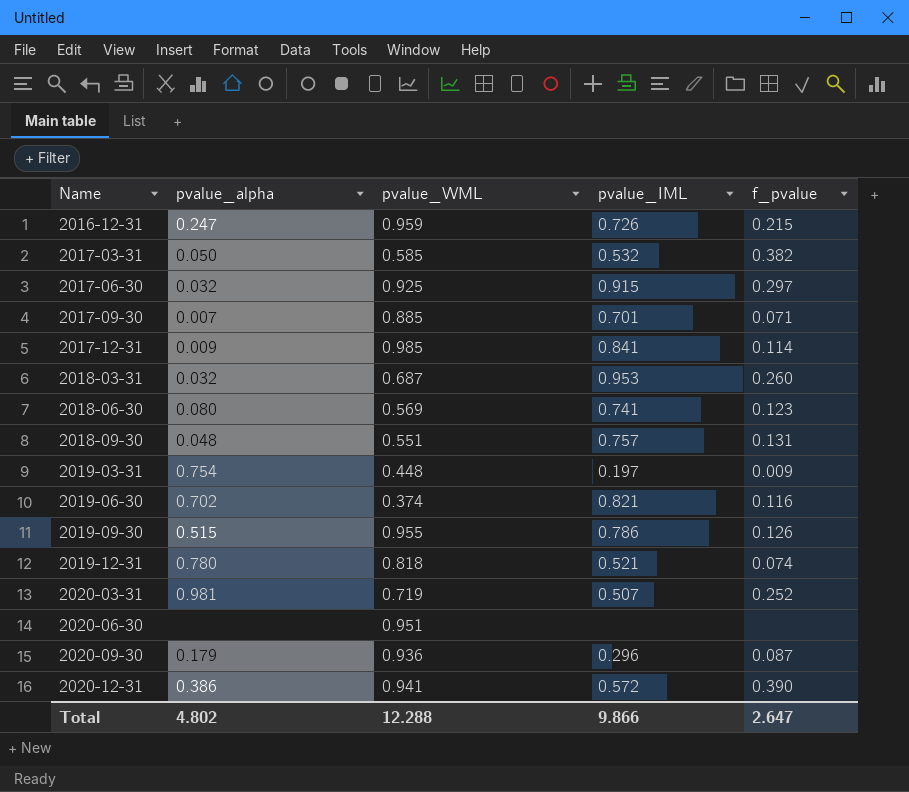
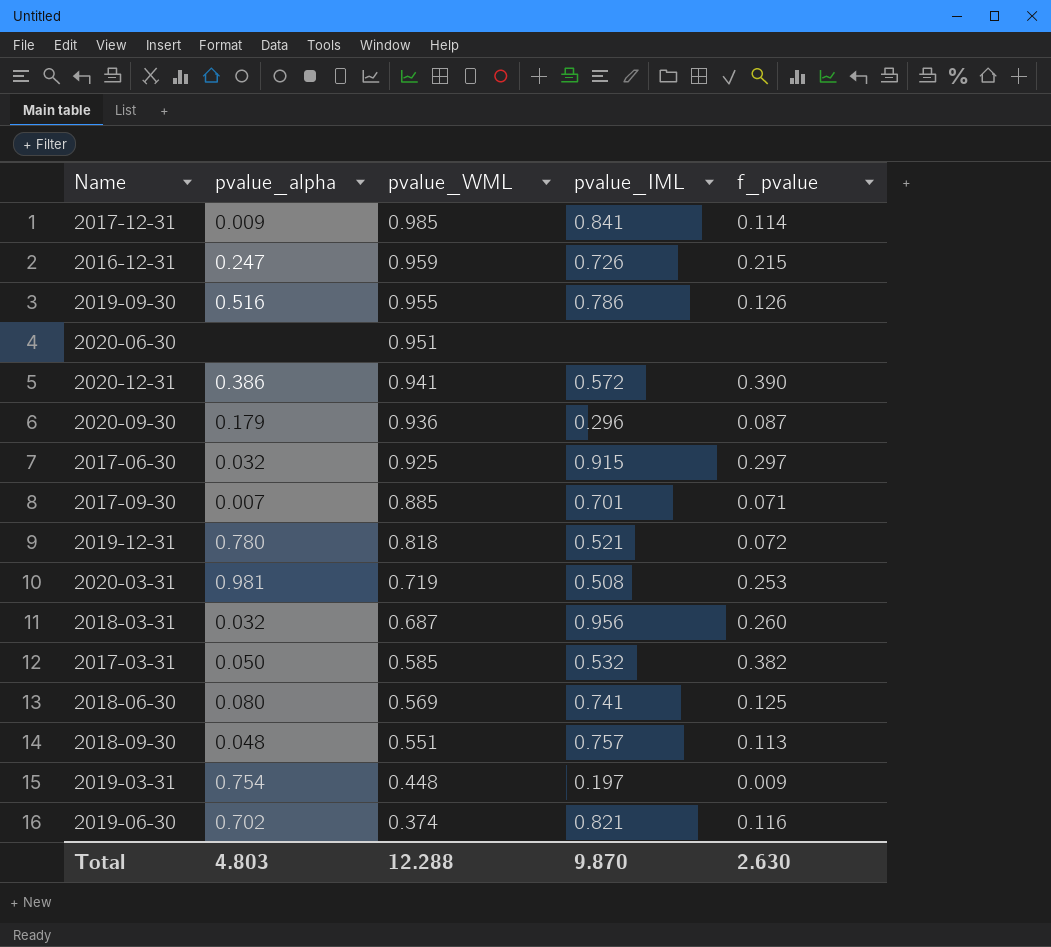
row order: Name ascending -> pvalue_WML descending
2019-09-30 | pvalue_alpha: 0.515 -> 0.516
2019-12-31 | f_pvalue: 0.074 -> 0.072
2020-03-31 | pvalue_IML: 0.507 -> 0.508
2020-03-31 | f_pvalue: 0.252 -> 0.253
2018-03-31 | pvalue_IML: 0.953 -> 0.956
2018-06-30 | f_pvalue: 0.123 -> 0.125
2018-09-30 | f_pvalue: 0.131 -> 0.113
Total | pvalue_alpha: 4.802 -> 4.803
Total | pvalue_IML: 9.866 -> 9.870
Total | f_pvalue: 2.647 -> 2.630

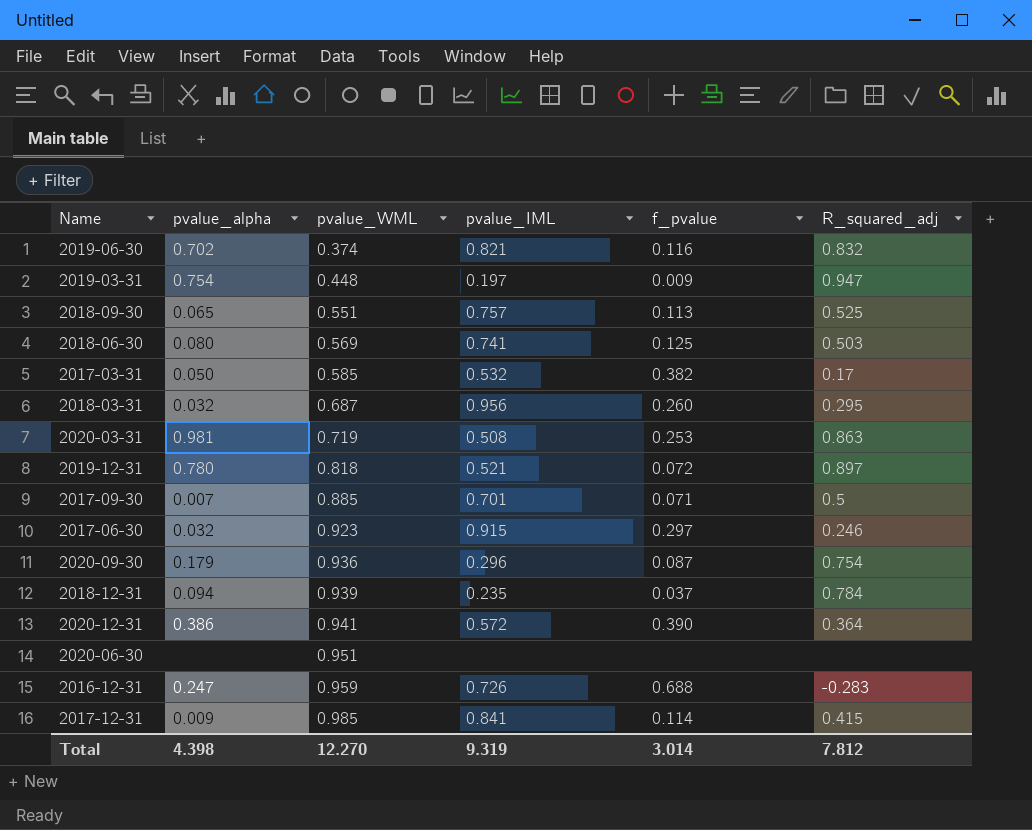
row order: pvalue_WML descending -> pvalue_WML ascending
column R_squared_adj | position: none -> 6
row 2019-09-30: 0.516 | 0.955 | 0.786 | 0.126 -> none
2018-09-30 | pvalue_alpha: 0.048 -> 0.065
2017-06-30 | pvalue_WML: 0.925 -> 0.923
row 2018-12-31: none -> 0.094 | 0.939 | 0.235 | 0.037 | 0.784
2016-12-31 | f_pvalue: 0.215 -> 0.688
Total | pvalue_alpha: 4.803 -> 4.398
Total | pvalue_WML: 12.288 -> 12.270
Total | pvalue_IML: 9.870 -> 9.319
Total | f_pvalue: 2.630 -> 3.014

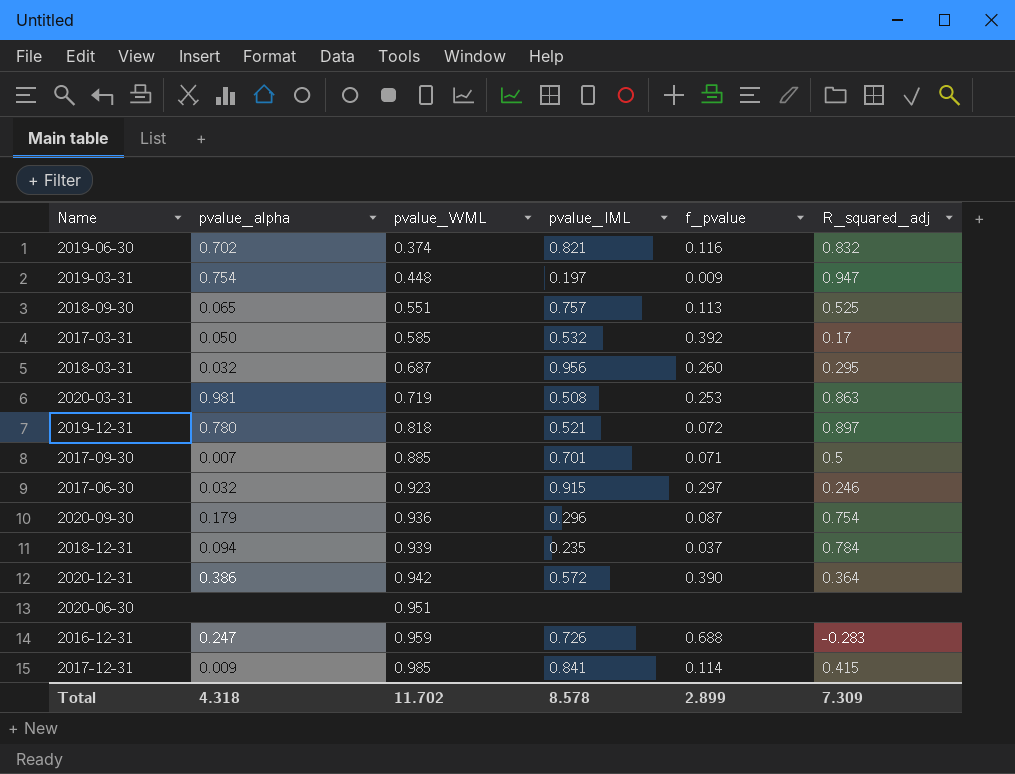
row 2018-06-30: 0.080 | 0.569 | 0.741 | 0.125 | 0.503 -> none
2017-03-31 | f_pvalue: 0.382 -> 0.392
2020-12-31 | pvalue_WML: 0.941 -> 0.942
Total | pvalue_alpha: 4.398 -> 4.318
Total | pvalue_WML: 12.270 -> 11.702
Total | pvalue_IML: 9.319 -> 8.578
Total | f_pvalue: 3.014 -> 2.899
Total | R_squared_adj: 7.812 -> 7.309

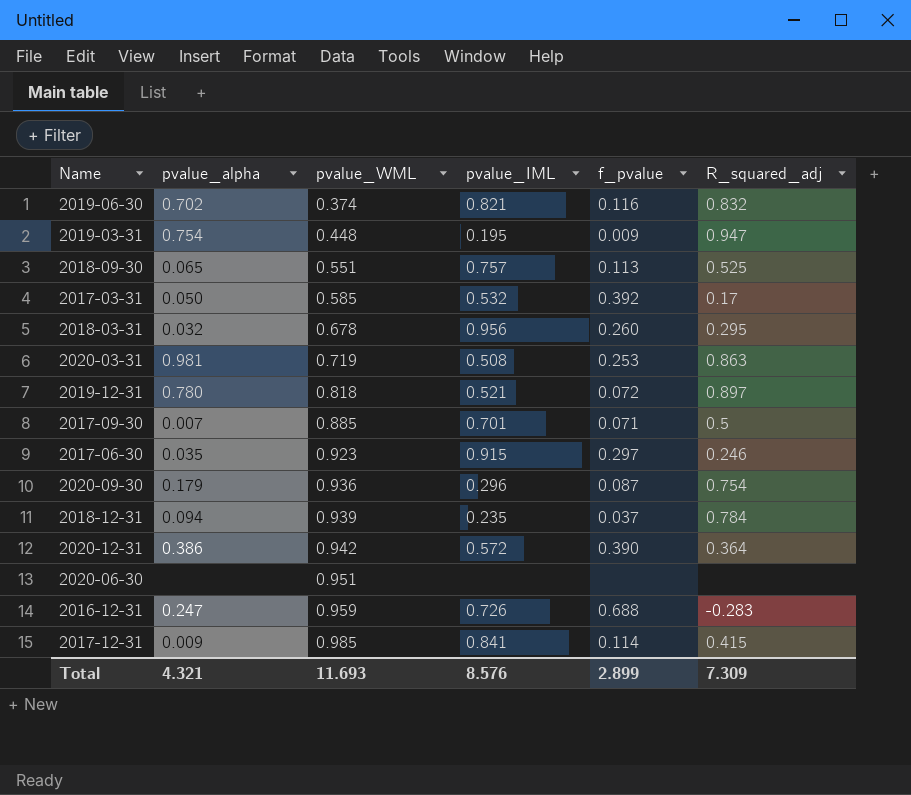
2019-03-31 | pvalue_IML: 0.197 -> 0.195
2018-03-31 | pvalue_WML: 0.687 -> 0.678
2017-06-30 | pvalue_alpha: 0.032 -> 0.035
Total | pvalue_alpha: 4.318 -> 4.321
Total | pvalue_WML: 11.702 -> 11.693
Total | pvalue_IML: 8.578 -> 8.576

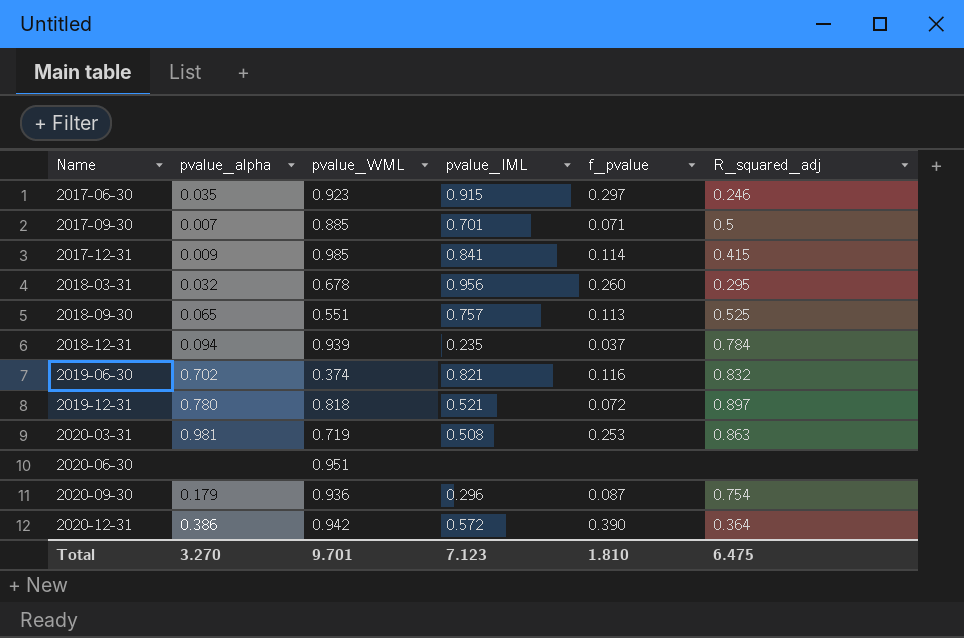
row order: pvalue_WML ascending -> Name ascending
row 2019-03-31: 0.754 | 0.448 | 0.195 | 0.009 | 0.947 -> none
row 2017-03-31: 0.050 | 0.585 | 0.532 | 0.392 | 0.17 -> none
row 2016-12-31: 0.247 | 0.959 | 0.726 | 0.688 | -0.283 -> none
Total | pvalue_alpha: 4.321 -> 3.270
Total | pvalue_WML: 11.693 -> 9.701
Total | pvalue_IML: 8.576 -> 7.123
Total | f_pvalue: 2.899 -> 1.810
Total | R_squared_adj: 7.309 -> 6.475

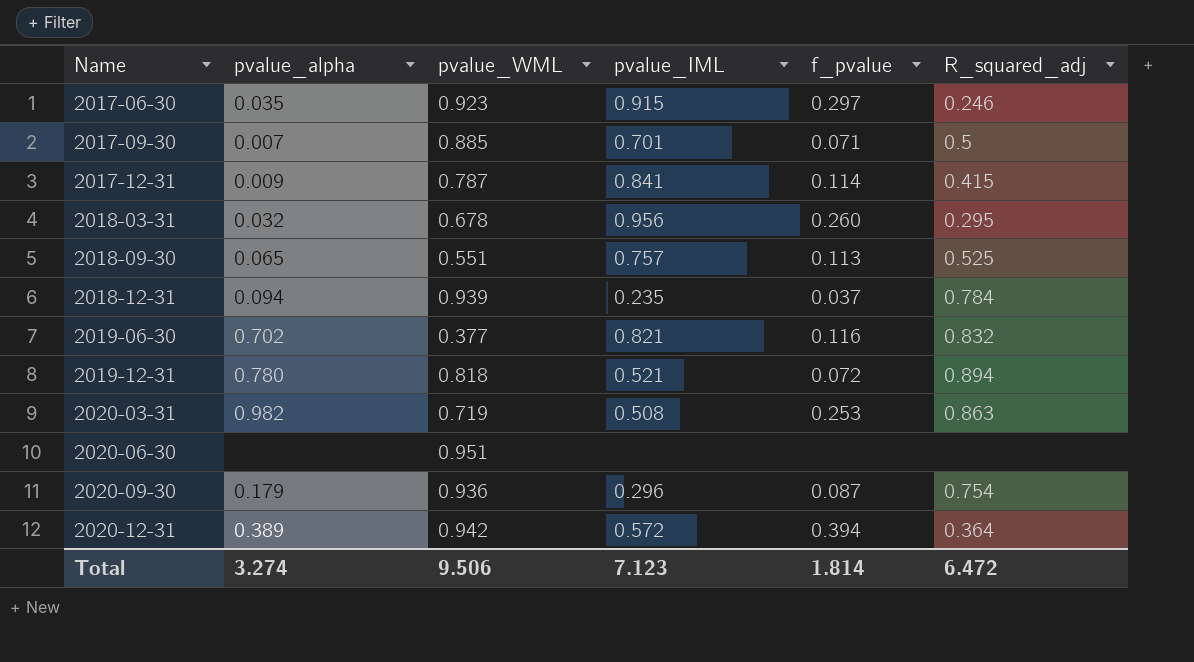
2017-12-31 | pvalue_WML: 0.985 -> 0.787
2019-06-30 | pvalue_WML: 0.374 -> 0.377
2019-12-31 | R_squared_adj: 0.897 -> 0.894
2020-03-31 | pvalue_alpha: 0.981 -> 0.982
2020-12-31 | pvalue_alpha: 0.386 -> 0.389
2020-12-31 | f_pvalue: 0.390 -> 0.394
Total | pvalue_alpha: 3.270 -> 3.274
Total | pvalue_WML: 9.701 -> 9.506
Total | f_pvalue: 1.810 -> 1.814
Total | R_squared_adj: 6.475 -> 6.472

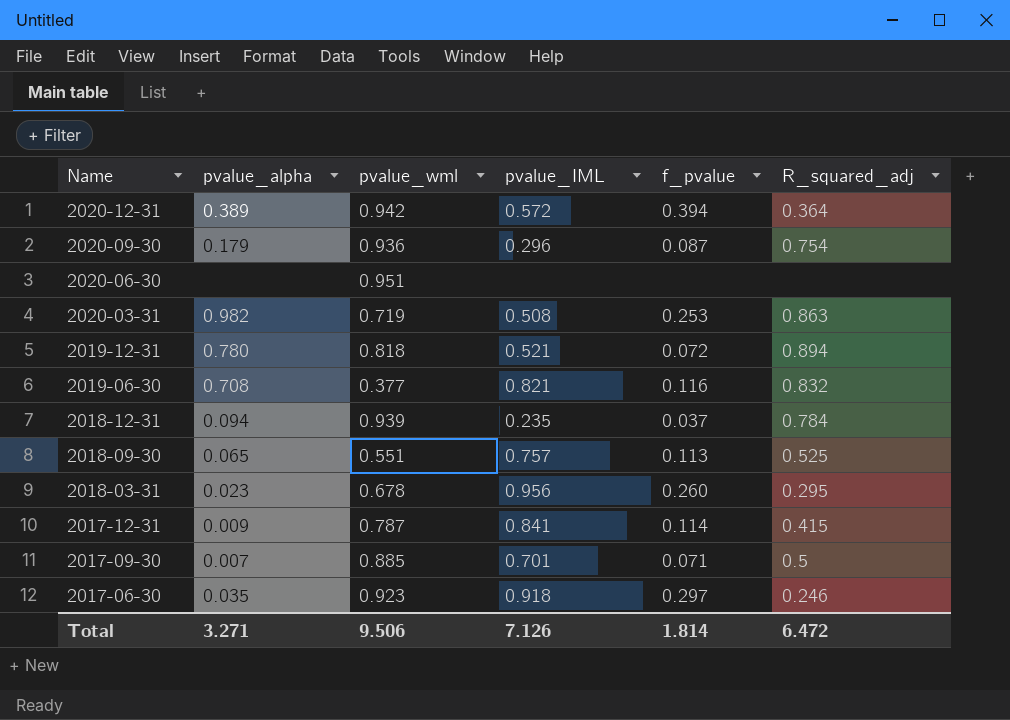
row order: Name ascending -> Name descending
column name: pvalue_WML -> pvalue_wml
2019-06-30 | pvalue_alpha: 0.702 -> 0.708
2018-03-31 | pvalue_alpha: 0.032 -> 0.023
2017-06-30 | pvalue_IML: 0.915 -> 0.918
Total | pvalue_alpha: 3.274 -> 3.271
Total | pvalue_IML: 7.123 -> 7.126

